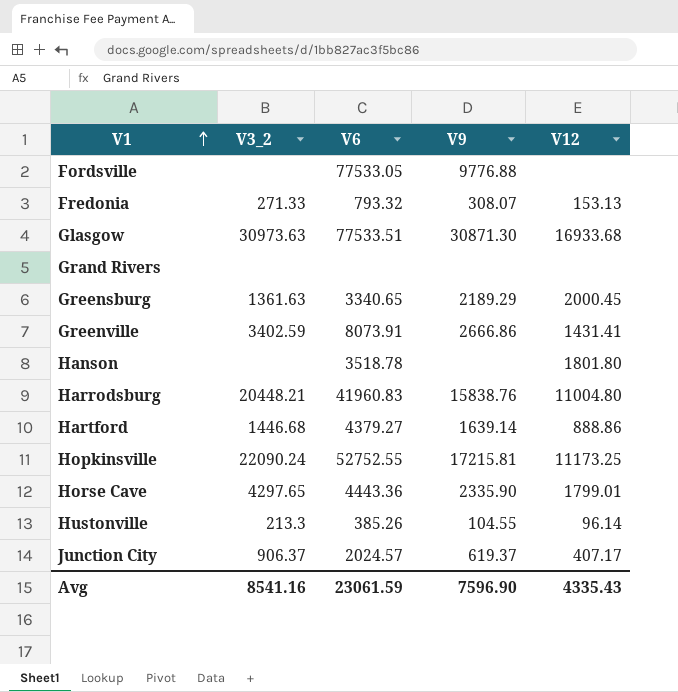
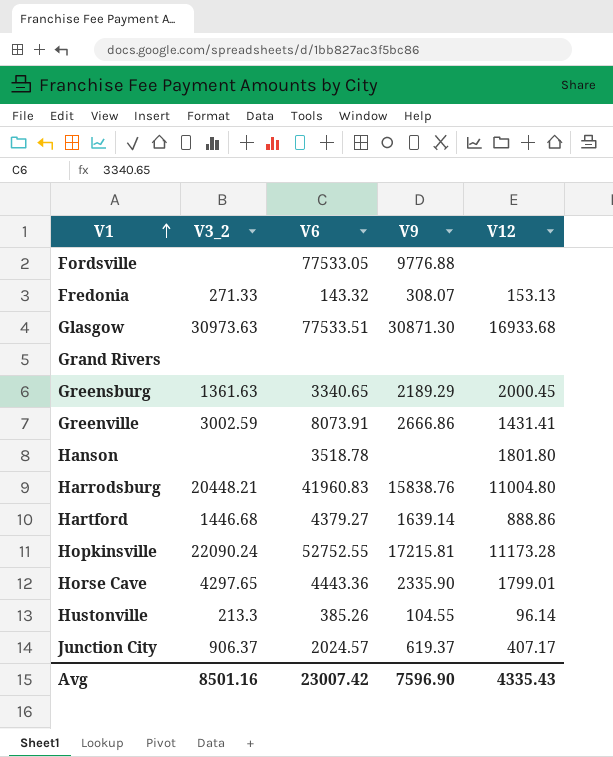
Fredonia | V6: 793.32 -> 143.32
Greenville | V3_2: 3402.59 -> 3002.59
Hopkinsville | V12: 11173.25 -> 11173.28
Avg | V3_2: 8541.16 -> 8501.16
Avg | V6: 23061.59 -> 23007.42

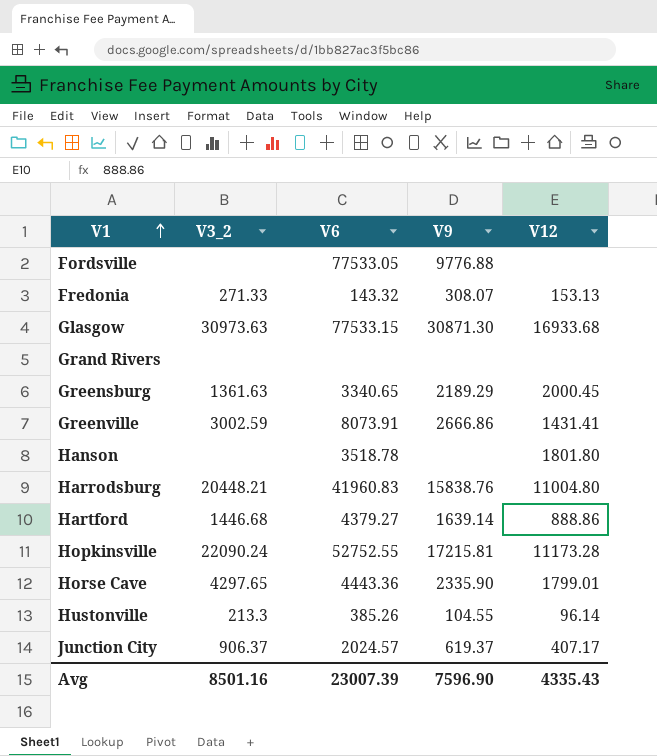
Glasgow | V6: 77533.51 -> 77533.15
Avg | V6: 23007.42 -> 23007.39

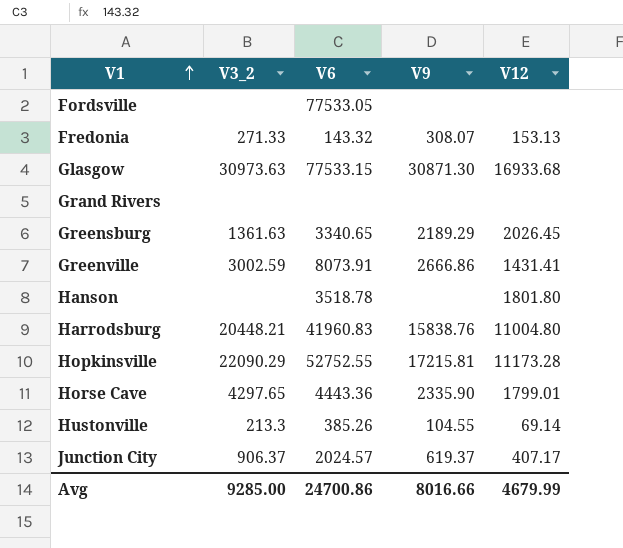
row Hartford: 1446.68 | 4379.27 | 1639.14 | 888.86 -> none
Fordsville | V9: 9776.88 -> none
Greensburg | V12: 2000.45 -> 2026.45
Hopkinsville | V3_2: 22090.24 -> 22090.29
Hustonville | V12: 96.14 -> 69.14
Avg | V3_2: 8501.16 -> 9285.00
Avg | V6: 23007.39 -> 24700.86
Avg | V9: 7596.90 -> 8016.66
Avg | V12: 4335.43 -> 4679.99

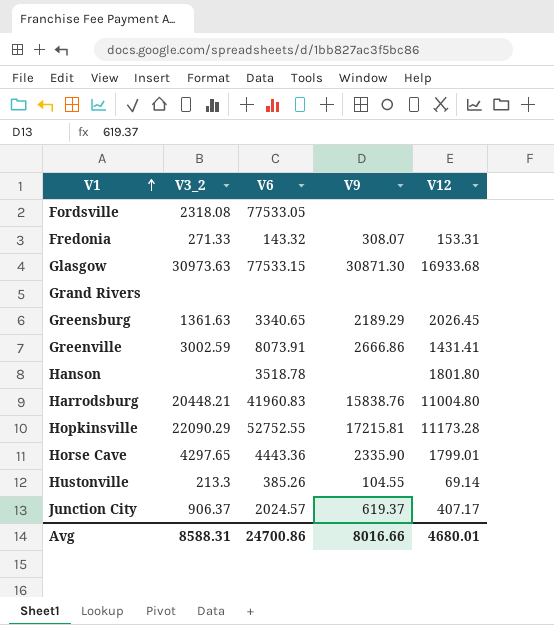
Fordsville | V3_2: none -> 2318.08
Fredonia | V12: 153.13 -> 153.31
Avg | V3_2: 9285.00 -> 8588.31
Avg | V12: 4679.99 -> 4680.01

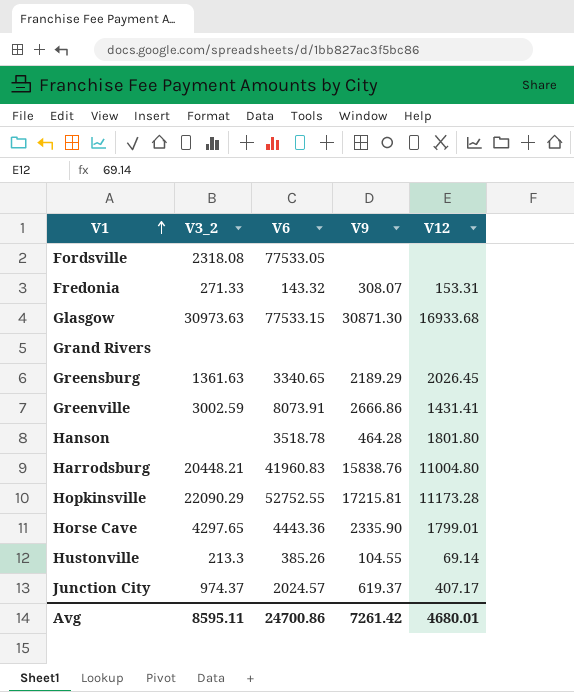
Hanson | V9: none -> 464.28
Junction City | V3_2: 906.37 -> 974.37
Avg | V3_2: 8588.31 -> 8595.11
Avg | V9: 8016.66 -> 7261.42

